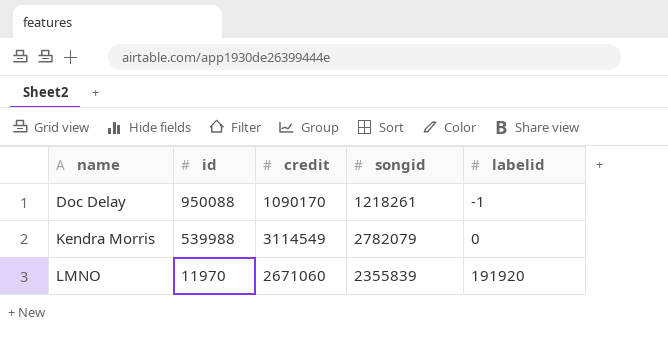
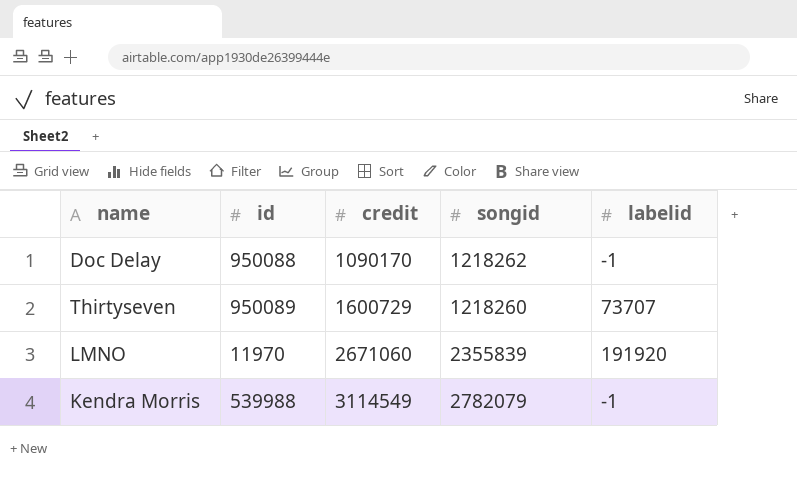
row order: name ascending -> credit ascending
Doc Delay | songid: 1218261 -> 1218262
row Thirtyseven: none -> 950089 | 1600729 | 1218260 | 73707
Kendra Morris | labelid: 0 -> -1

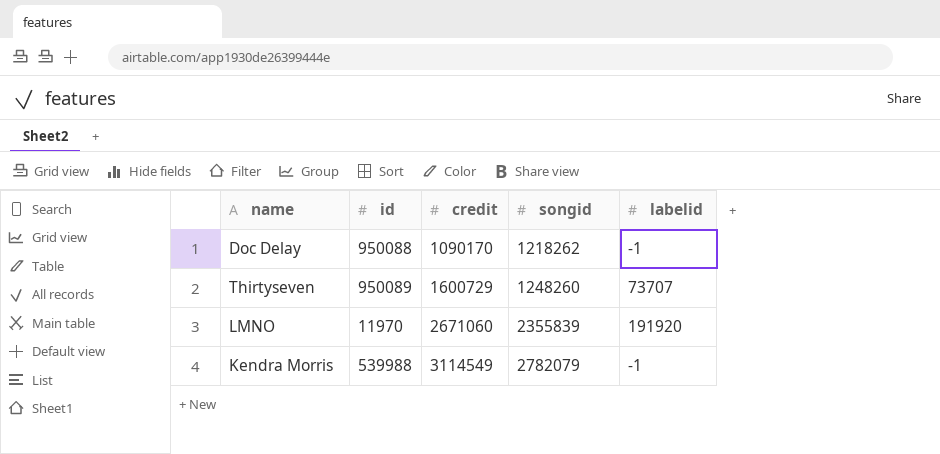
Thirtyseven | songid: 1218260 -> 1248260

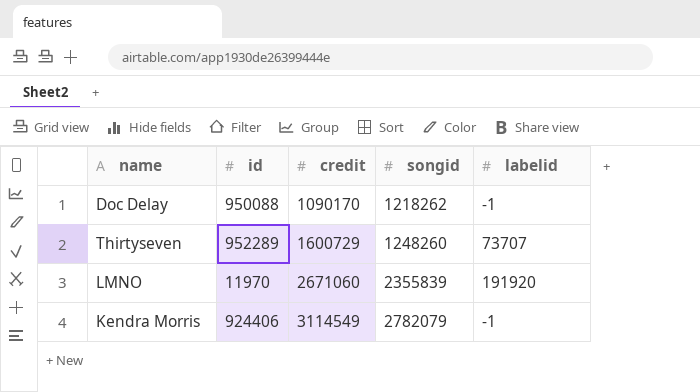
Thirtyseven | id: 950089 -> 952289
Kendra Morris | id: 539988 -> 924406

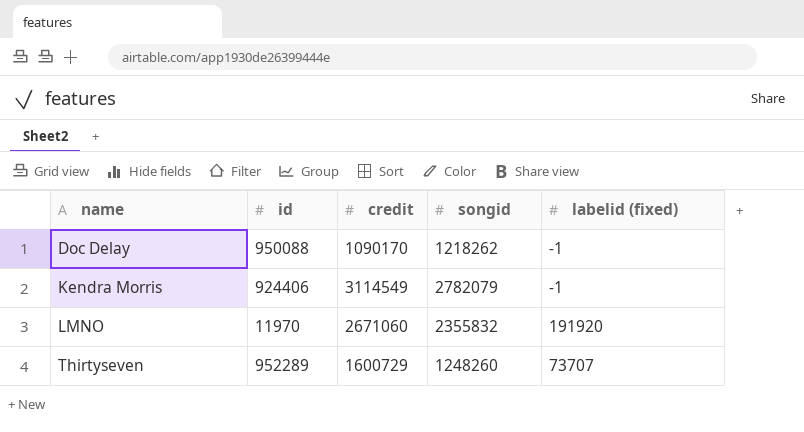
row order: credit ascending -> name ascending
column name: labelid -> labelid (fixed)
LMNO | songid: 2355839 -> 2355832

